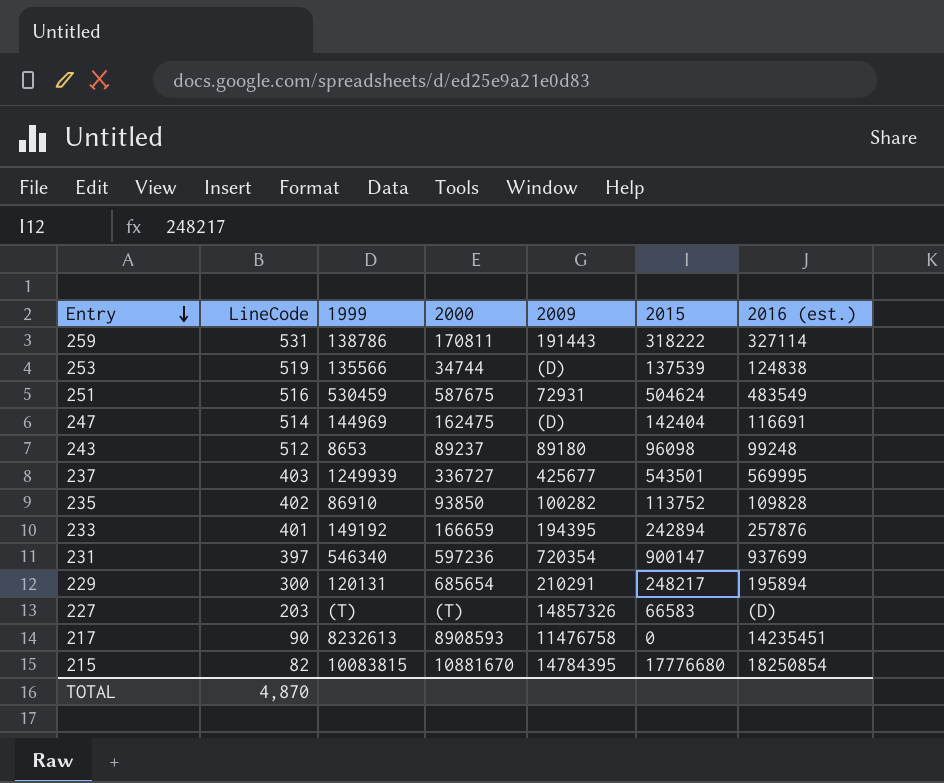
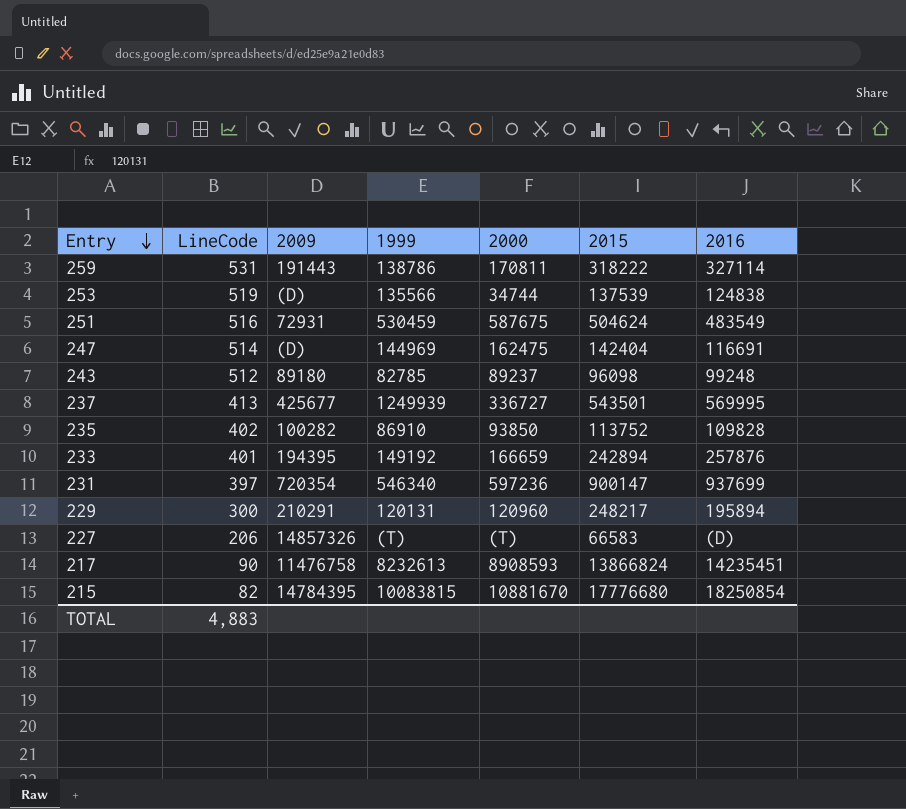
column 2009 | position: 5 -> 3
column name: 2016 (est.) -> 2016
243 | 1999: 8653 -> 82785
237 | LineCode: 403 -> 413
229 | 2000: 685654 -> 120960
227 | LineCode: 203 -> 206
217 | 2015: 0 -> 13866824
TOTAL | LineCode: 4,870 -> 4,883

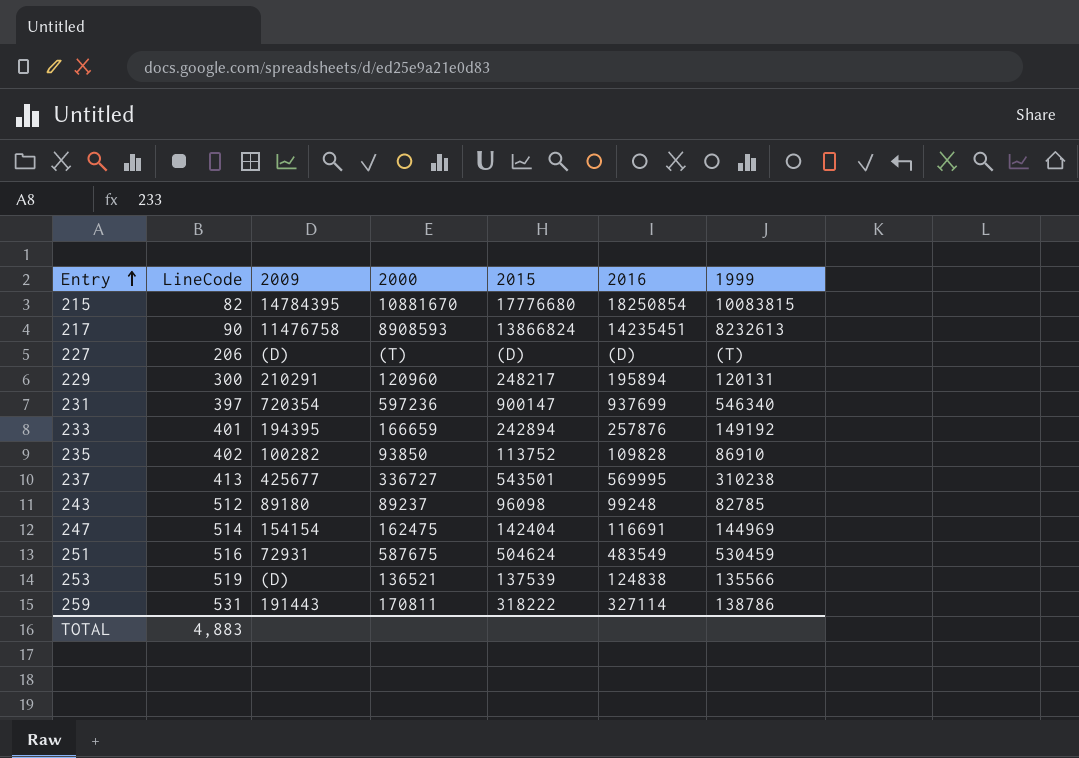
row order: Entry descending -> Entry ascending
column 1999 | position: 4 -> 7
227 | 2009: 14857326 -> (D)
227 | 2015: 66583 -> (D)
237 | 1999: 1249939 -> 310238
247 | 2009: (D) -> 154154
253 | 2000: 34744 -> 136521

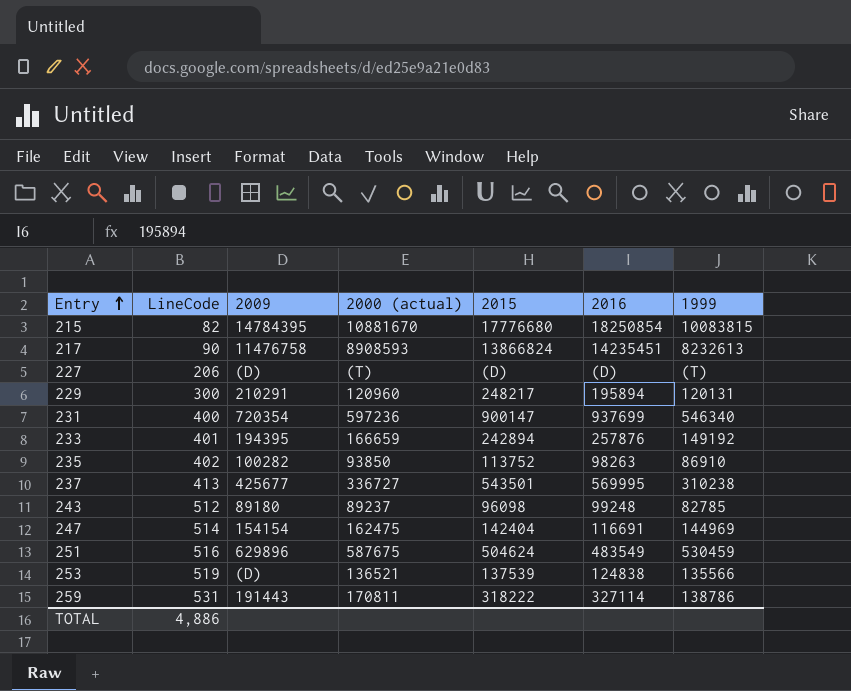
column name: 2000 -> 2000 (actual)
231 | LineCode: 397 -> 400
235 | 2016: 109828 -> 98263
251 | 2009: 72931 -> 629896
TOTAL | LineCode: 4,883 -> 4,886

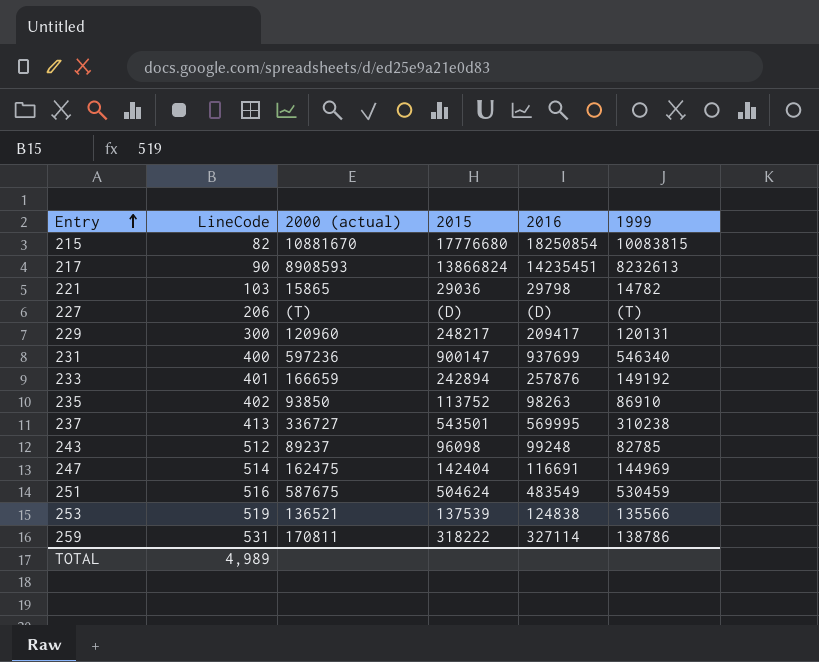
column 2009 | position: 3 -> none
row 221: none -> 103 | 15865 | 29036 | 29798 | 14782
229 | 2016: 195894 -> 209417
TOTAL | LineCode: 4,886 -> 4,989

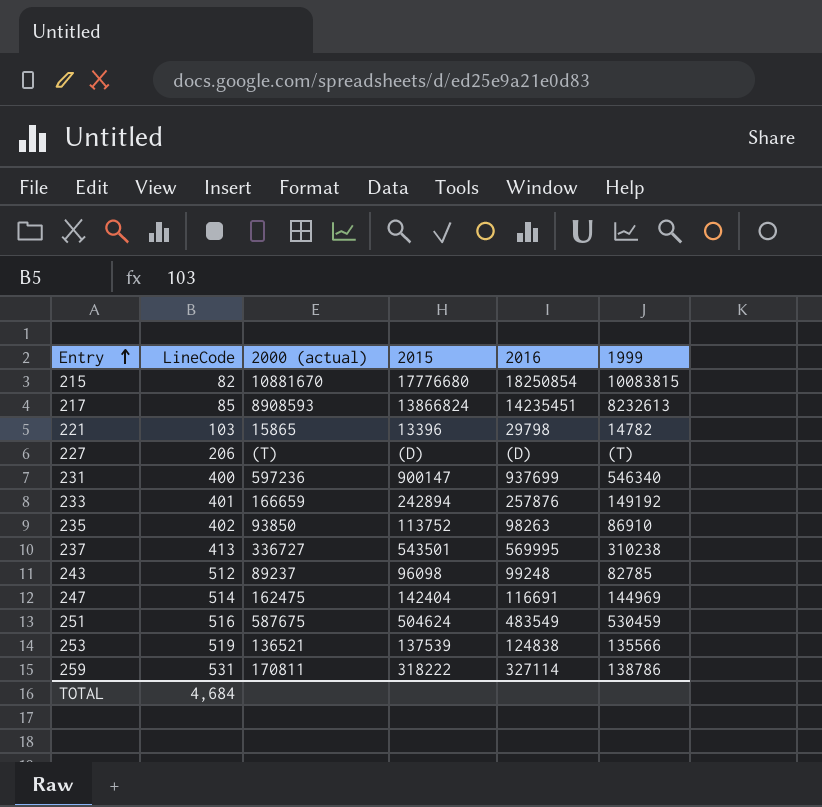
row 229: 300 | 120960 | 248217 | 209417 | 120131 -> none
217 | LineCode: 90 -> 85
221 | 2015: 29036 -> 13396
TOTAL | LineCode: 4,989 -> 4,684

